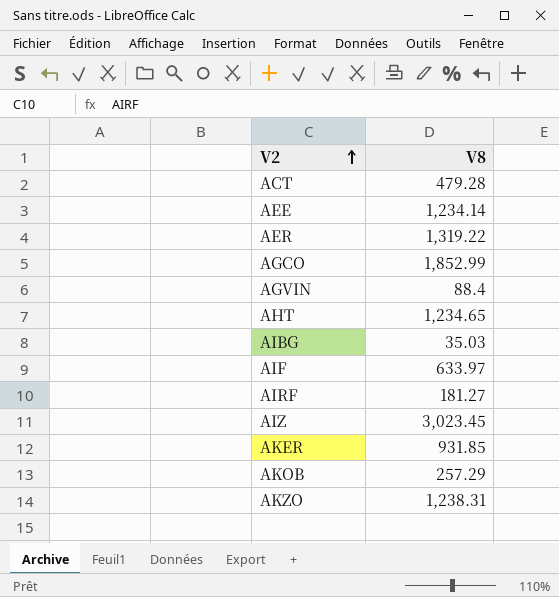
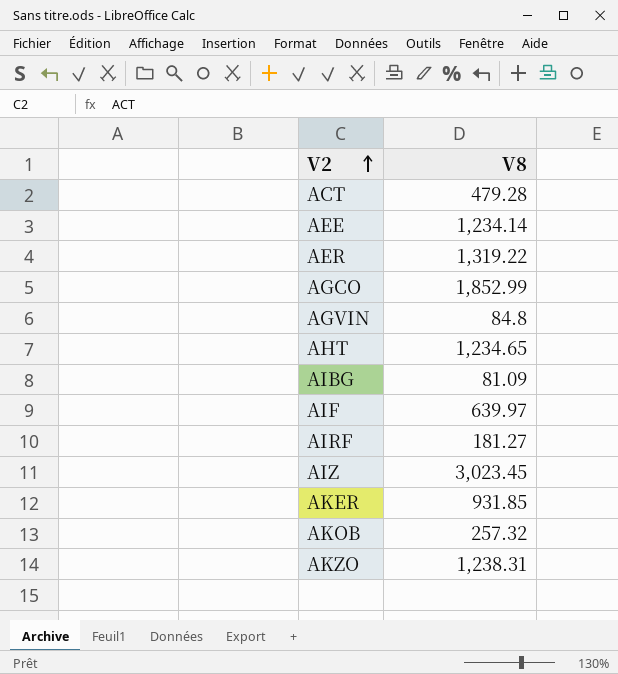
AGVIN | V8: 88.4 -> 84.8
AIBG | V8: 35.03 -> 81.09
AIF | V8: 633.97 -> 639.97
AKOB | V8: 257.29 -> 257.32

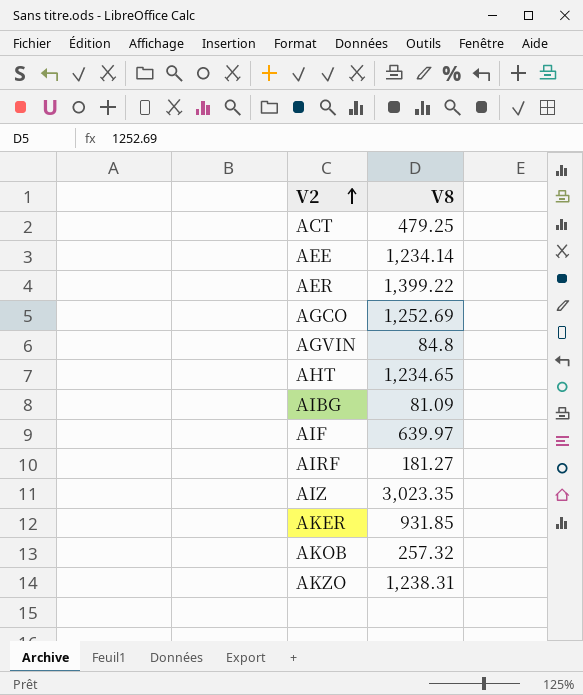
ACT | V8: 479.28 -> 479.25
AER | V8: 1,319.22 -> 1,399.22
AGCO | V8: 1,852.99 -> 1,252.69
AIZ | V8: 3,023.45 -> 3,023.35

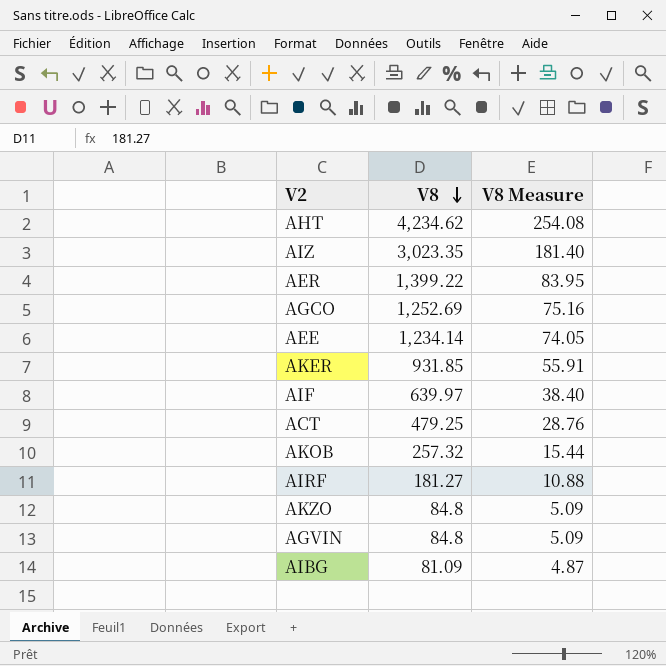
row order: V2 ascending -> V8 descending
column V8 Measure | formula: none -> [V8] * 0.06
AHT | V8: 1,234.65 -> 4,234.62
AKZO | V8: 1,238.31 -> 84.8

